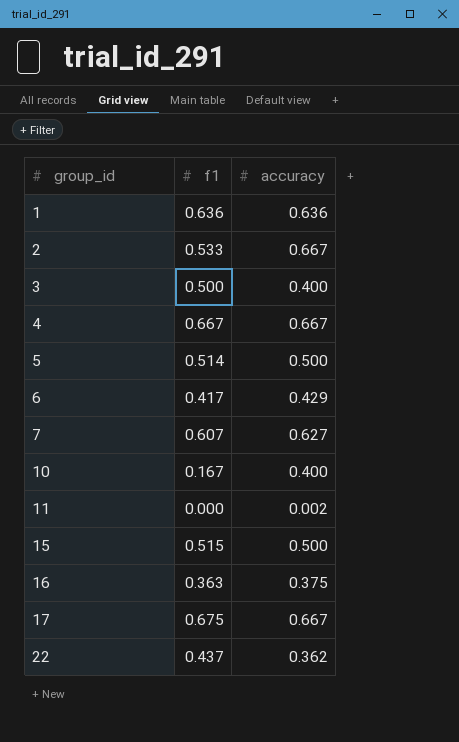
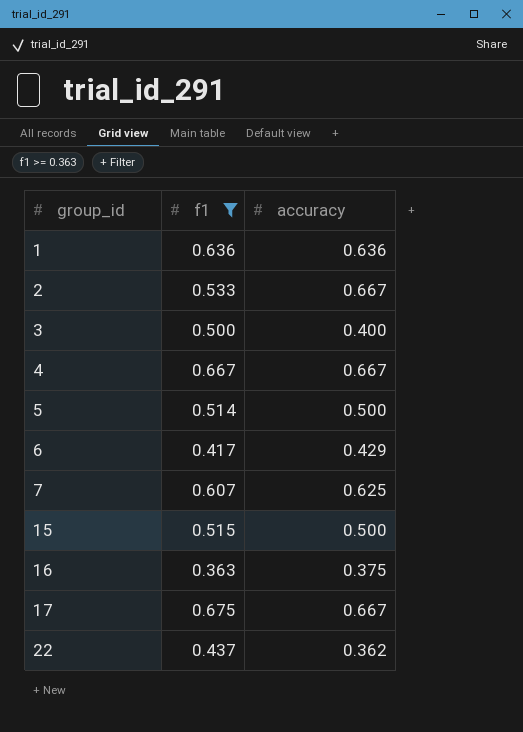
filter: none -> f1 >= 0.363
7 | accuracy: 0.627 -> 0.625

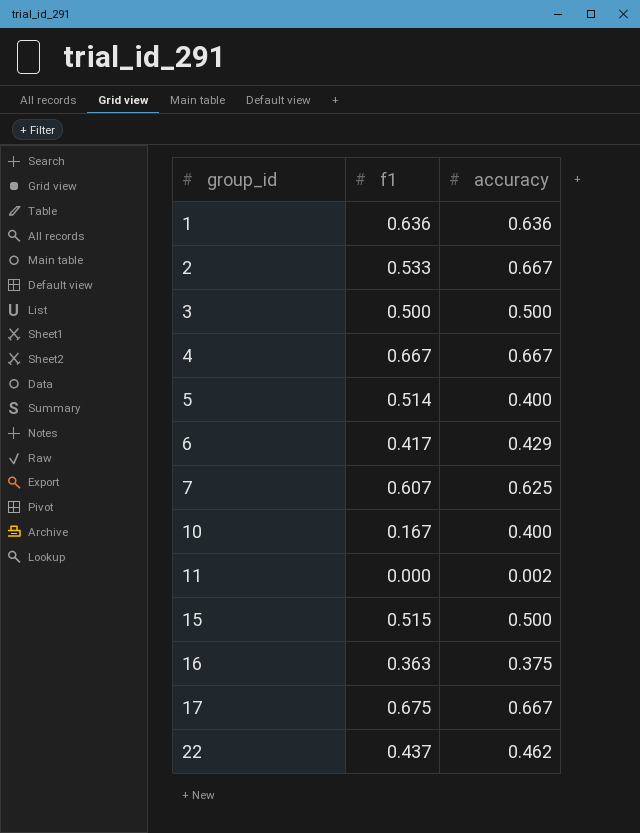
filter: f1 >= 0.363 -> none
3 | accuracy: 0.400 -> 0.500
5 | accuracy: 0.500 -> 0.400
22 | accuracy: 0.362 -> 0.462

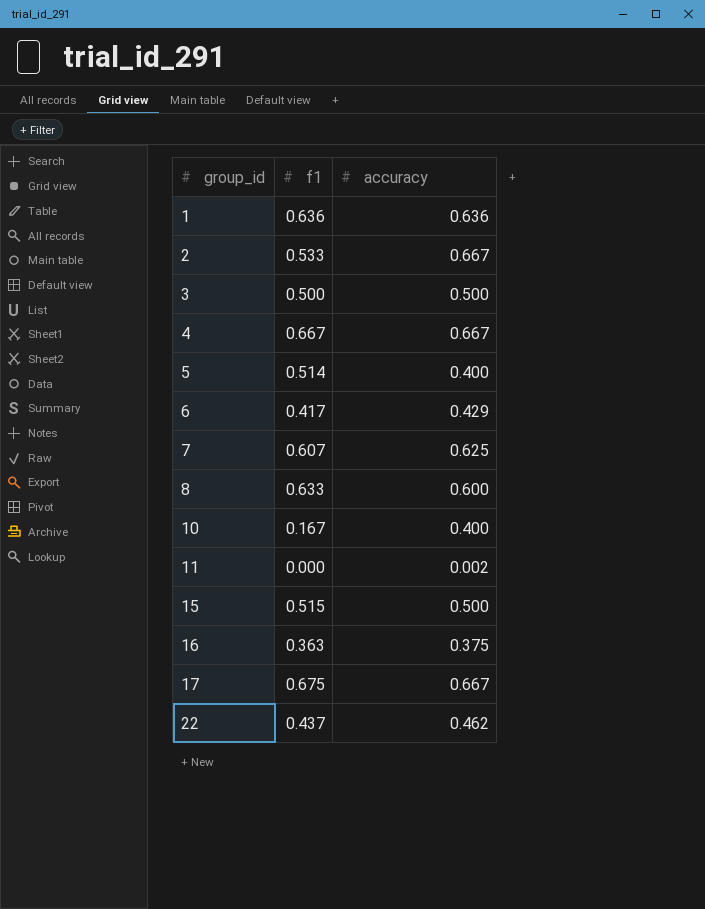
row 8: none -> 0.633 | 0.600

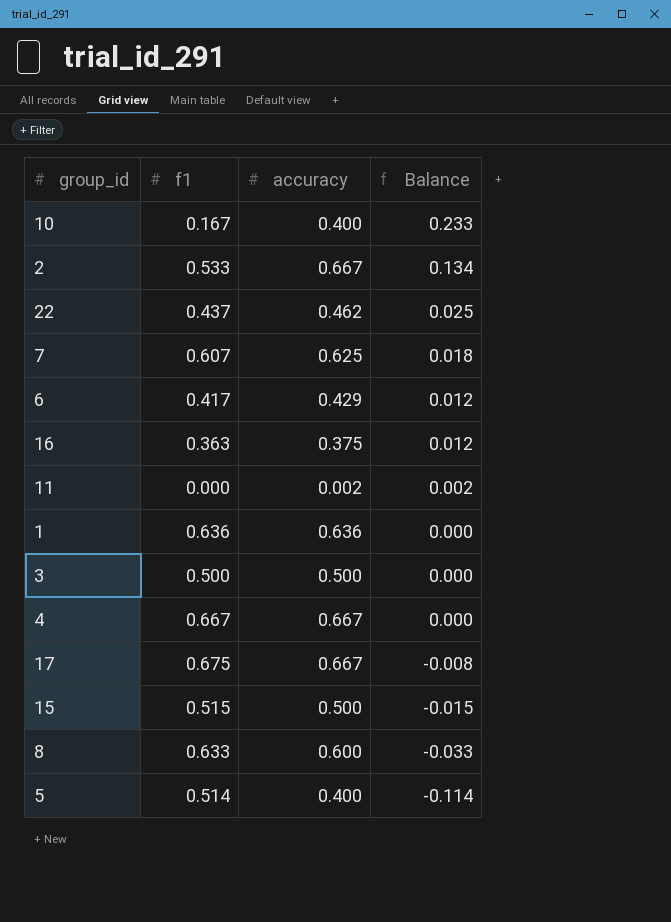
row order: group_id ascending -> Balance descending
column Balance | formula: none -> [accuracy] - [f1]

